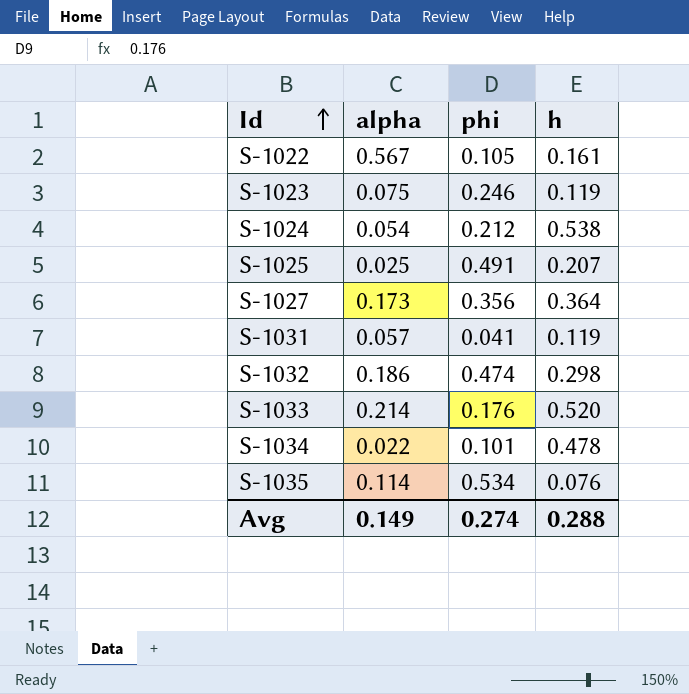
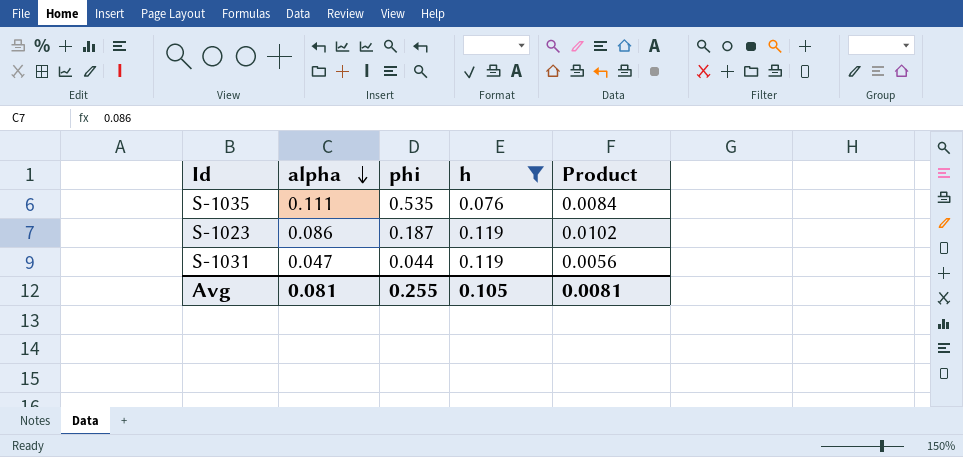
filter: none -> h <= 0.119
row order: Id ascending -> alpha descending
column Product | formula: none -> [alpha] * [h]
S-1035 | alpha: 0.114 -> 0.111
S-1035 | phi: 0.534 -> 0.535
S-1023 | alpha: 0.075 -> 0.086
S-1023 | phi: 0.246 -> 0.187
S-1031 | alpha: 0.057 -> 0.047
S-1031 | phi: 0.041 -> 0.044
Avg | alpha: 0.149 -> 0.081
Avg | phi: 0.274 -> 0.255
Avg | h: 0.288 -> 0.105

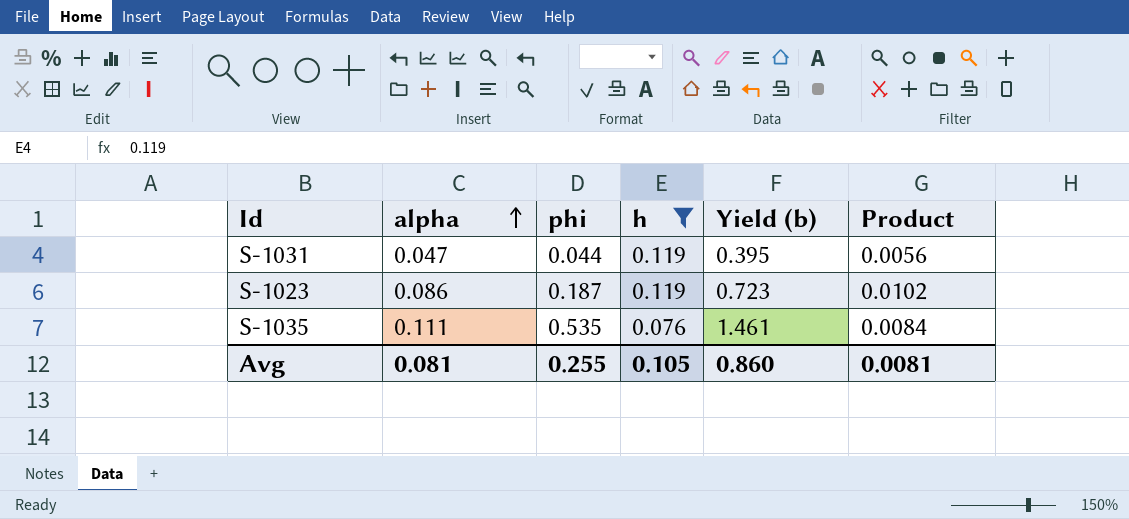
row order: alpha descending -> alpha ascending
column Yield (b) | formula: none -> [alpha] / [h]

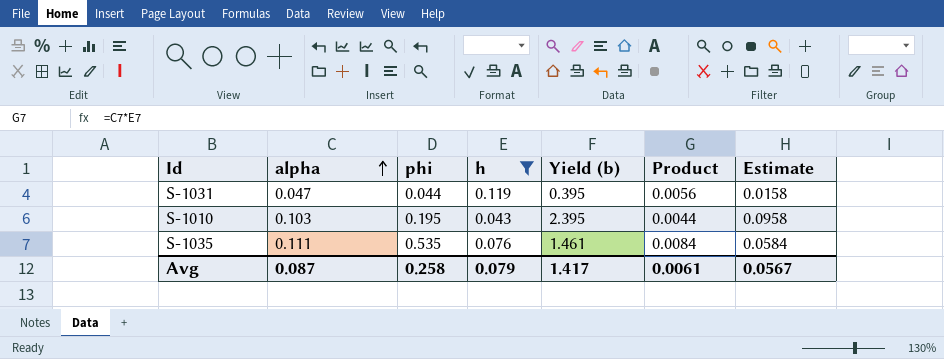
column Estimate | formula: none -> [Yield (b)] * 0.04
row S-1023: 0.086 | 0.187 | 0.119 | 0.723 | 0.0102 -> none
row S-1010: none -> 0.103 | 0.195 | 0.043 | 2.395 | 0.0044 | 0.0958
Avg | alpha: 0.081 -> 0.087
Avg | phi: 0.255 -> 0.258
Avg | h: 0.105 -> 0.079
Avg | Yield (b): 0.860 -> 1.417
Avg | Product: 0.0081 -> 0.0061

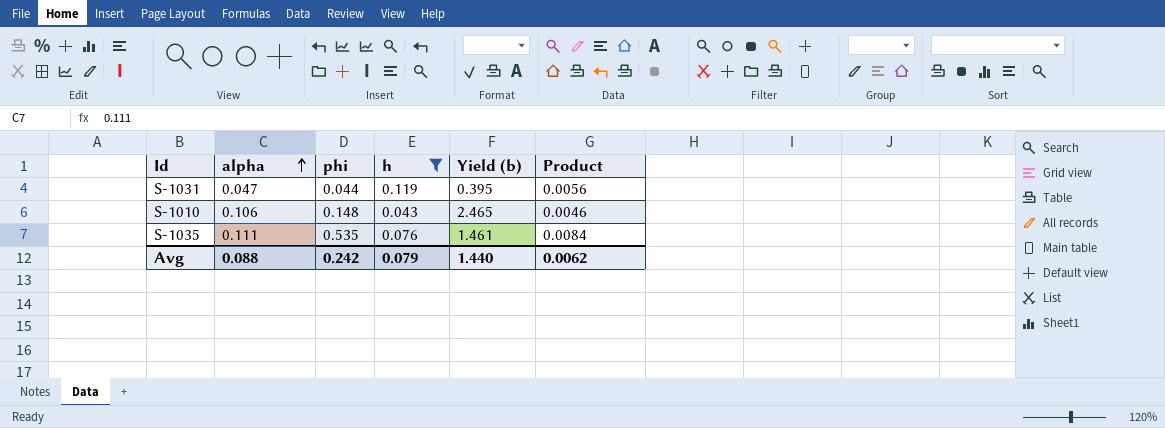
column Estimate | formula: [Yield (b)] * 0.04 -> none
S-1010 | alpha: 0.103 -> 0.106
S-1010 | phi: 0.195 -> 0.148
S-1010 | Yield (b): 2.395 -> 2.465
S-1010 | Product: 0.0044 -> 0.0046
Avg | alpha: 0.087 -> 0.088
Avg | phi: 0.258 -> 0.242
Avg | Yield (b): 1.417 -> 1.440
Avg | Product: 0.0061 -> 0.0062

